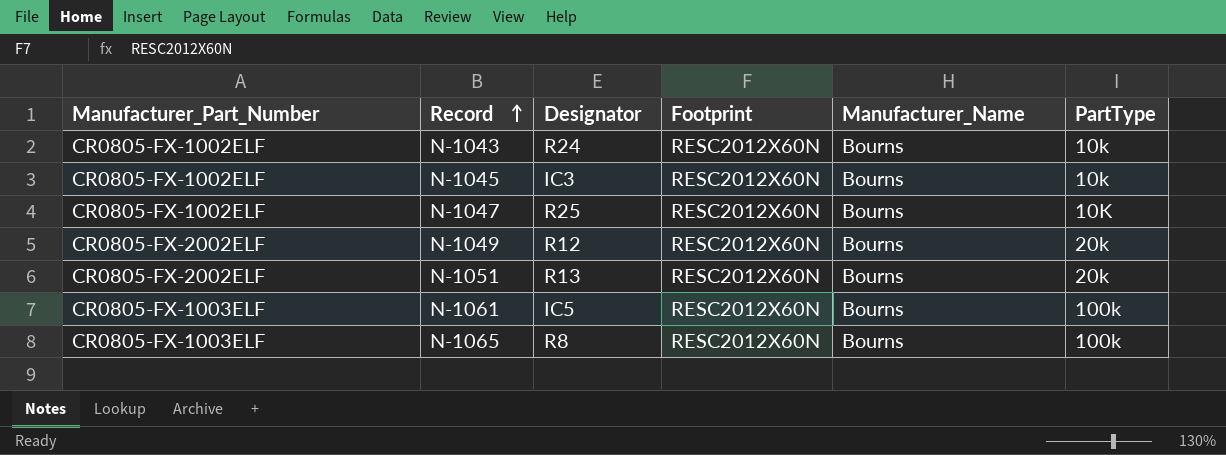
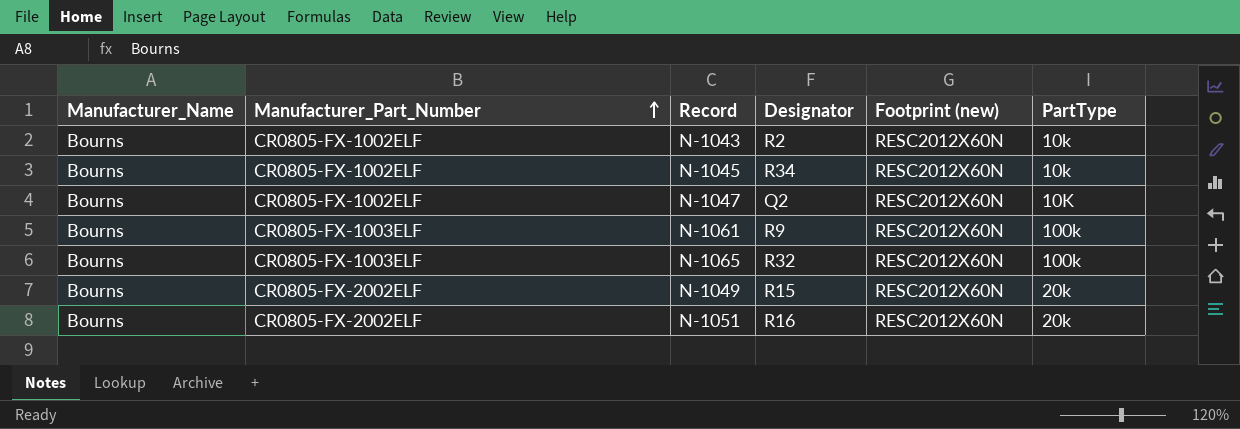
row order: Record ascending -> Manufacturer_Part_Number ascending
column Manufacturer_Name | position: 5 -> 1
column name: Footprint -> Footprint (new)
N-1043 | Designator: R24 -> R2
N-1045 | Designator: IC3 -> R34
N-1047 | Designator: R25 -> Q2
N-1061 | Designator: IC5 -> R9
N-1065 | Designator: R8 -> R32
N-1049 | Designator: R12 -> R15
N-1051 | Designator: R13 -> R16

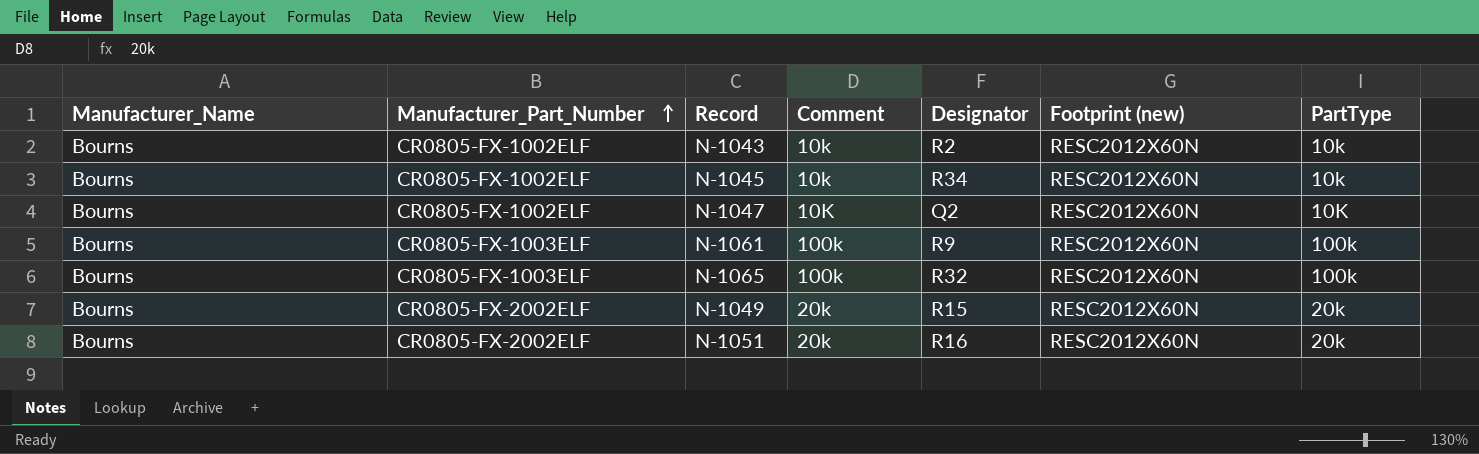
column Comment | position: none -> 4

